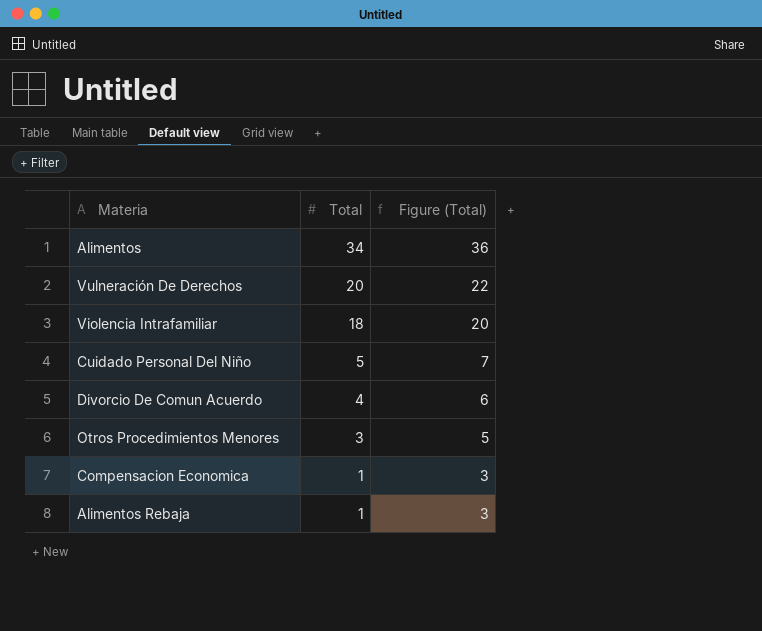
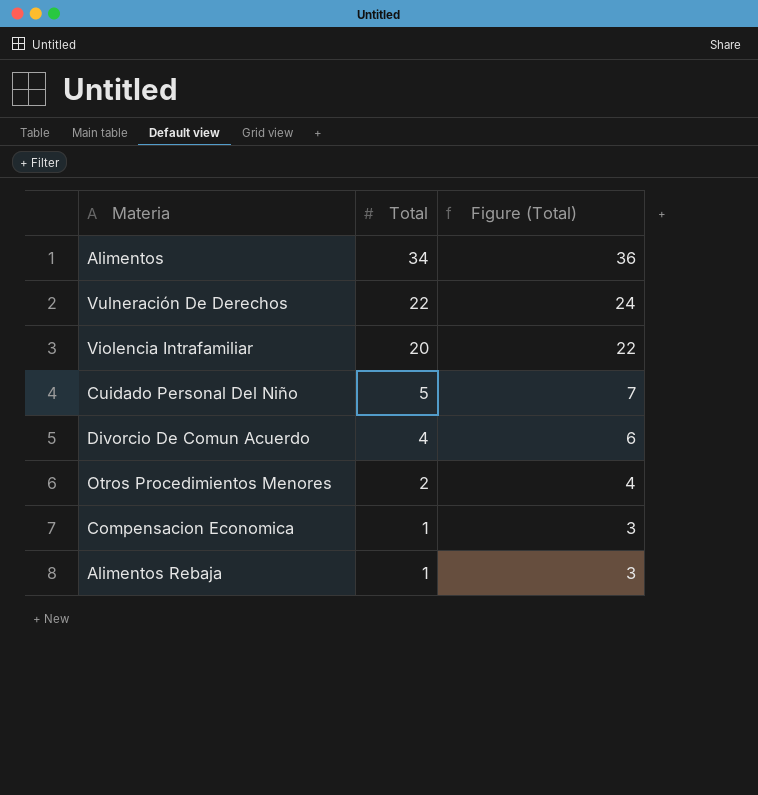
Vulneración De Derechos | Total: 20 -> 22
Vulneración De Derechos | Figure (Total): 22 -> 24
Violencia Intrafamiliar | Total: 18 -> 20
Violencia Intrafamiliar | Figure (Total): 20 -> 22
Otros Procedimientos Menores | Total: 3 -> 2
Otros Procedimientos Menores | Figure (Total): 5 -> 4

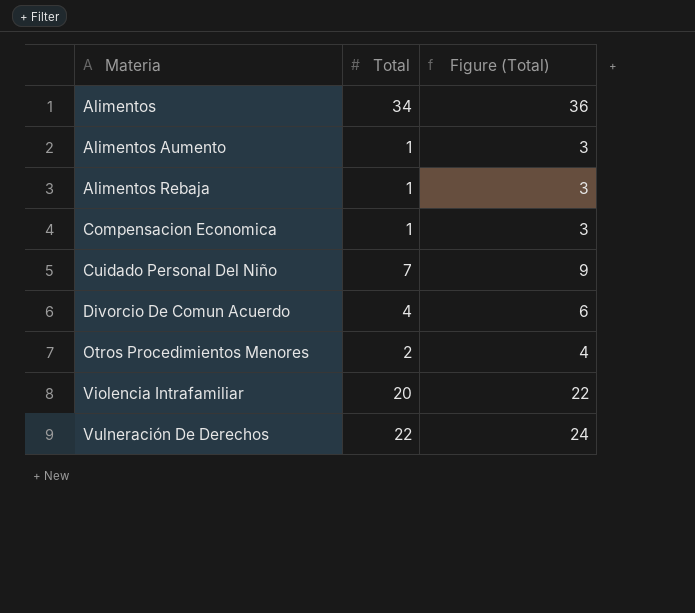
row order: Total descending -> Materia ascending
row Alimentos Aumento: none -> 1 | 3
Cuidado Personal Del Niño | Total: 5 -> 7
Cuidado Personal Del Niño | Figure (Total): 7 -> 9

